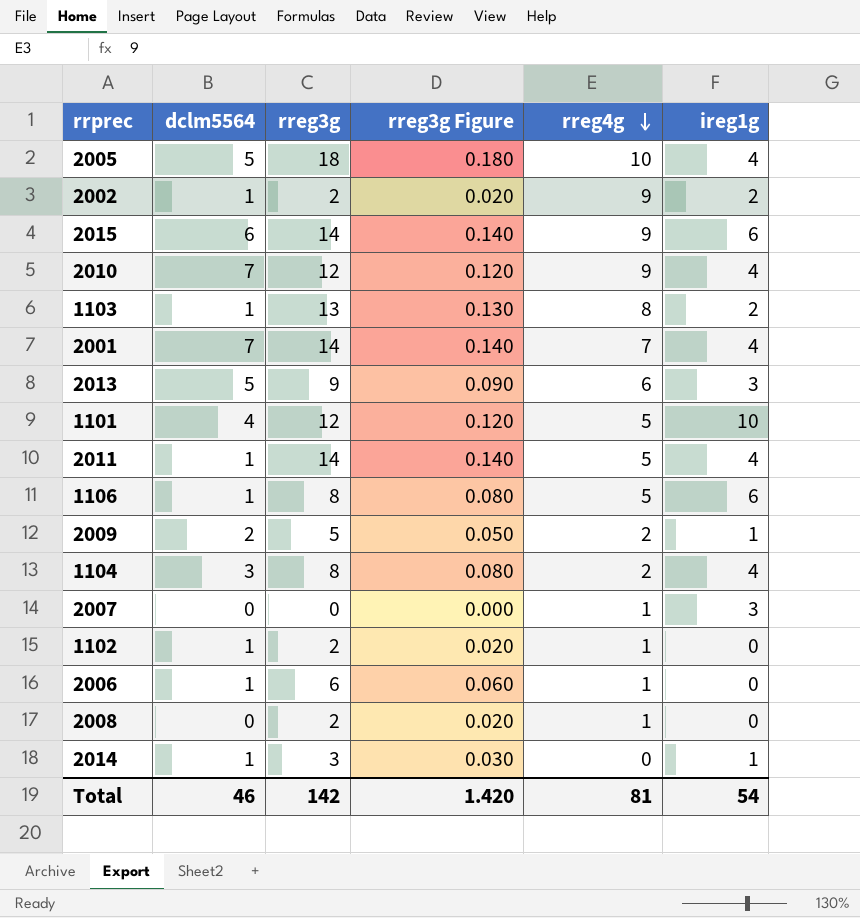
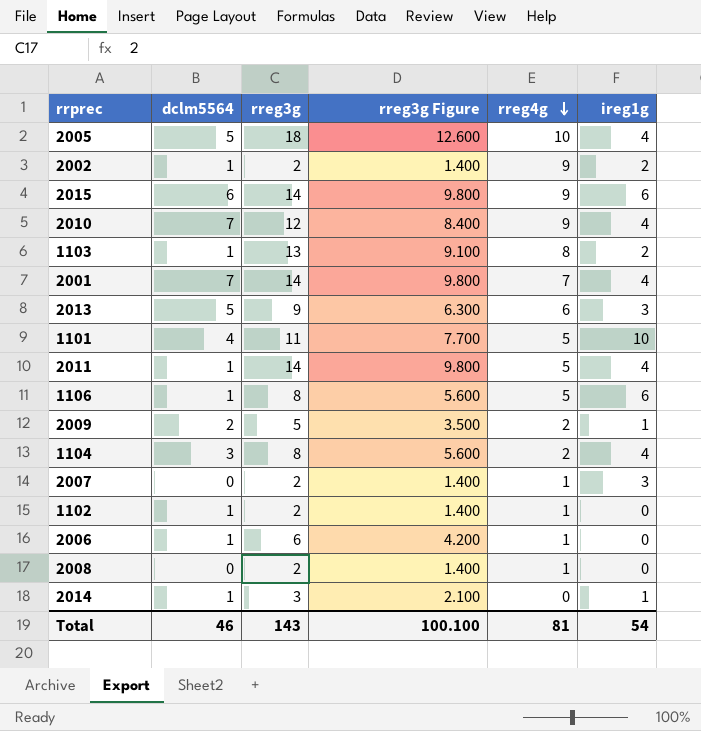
column rreg3g Figure | formula: [rreg3g] * 0.01 -> [rreg3g] * 0.7
1101 | rreg3g: 12 -> 11
2007 | rreg3g: 0 -> 2
Total | rreg3g: 142 -> 143
Total | rreg3g Figure: 1.420 -> 100.100

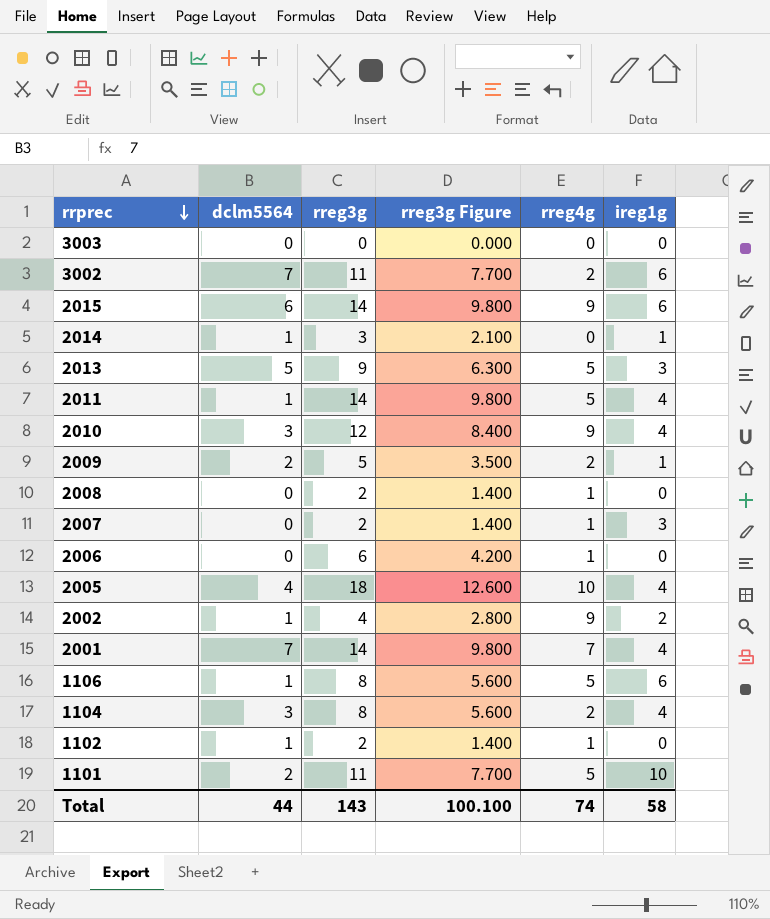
row order: rreg4g descending -> rrprec descending
row 1103: 1 | 13 | 9.100 | 8 | 2 -> none
row 3003: none -> 0 | 0 | 0.000 | 0 | 0
row 3002: none -> 7 | 11 | 7.700 | 2 | 6
2013 | rreg4g: 6 -> 5
2010 | dclm5564: 7 -> 3
2006 | dclm5564: 1 -> 0
2005 | dclm5564: 5 -> 4
2002 | rreg3g: 2 -> 4
2002 | rreg3g Figure: 1.400 -> 2.800
1101 | dclm5564: 4 -> 2
Total | dclm5564: 46 -> 44
Total | rreg4g: 81 -> 74
Total | ireg1g: 54 -> 58

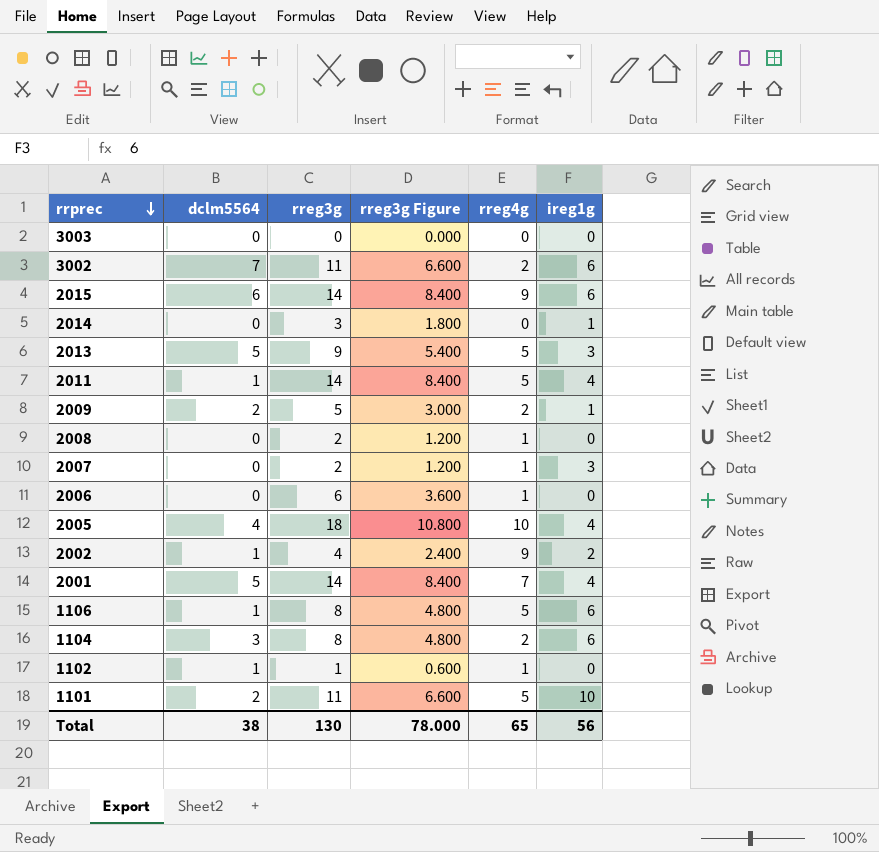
column rreg3g Figure | formula: [rreg3g] * 0.7 -> [rreg3g] * 0.6
row 2010: 3 | 12 | 8.400 | 9 | 4 -> none
2014 | dclm5564: 1 -> 0
2001 | dclm5564: 7 -> 5
1104 | ireg1g: 4 -> 6
1102 | rreg3g: 2 -> 1
Total | dclm5564: 44 -> 38
Total | rreg3g: 143 -> 130
Total | rreg3g Figure: 100.100 -> 78.000
Total | rreg4g: 74 -> 65
Total | ireg1g: 58 -> 56

